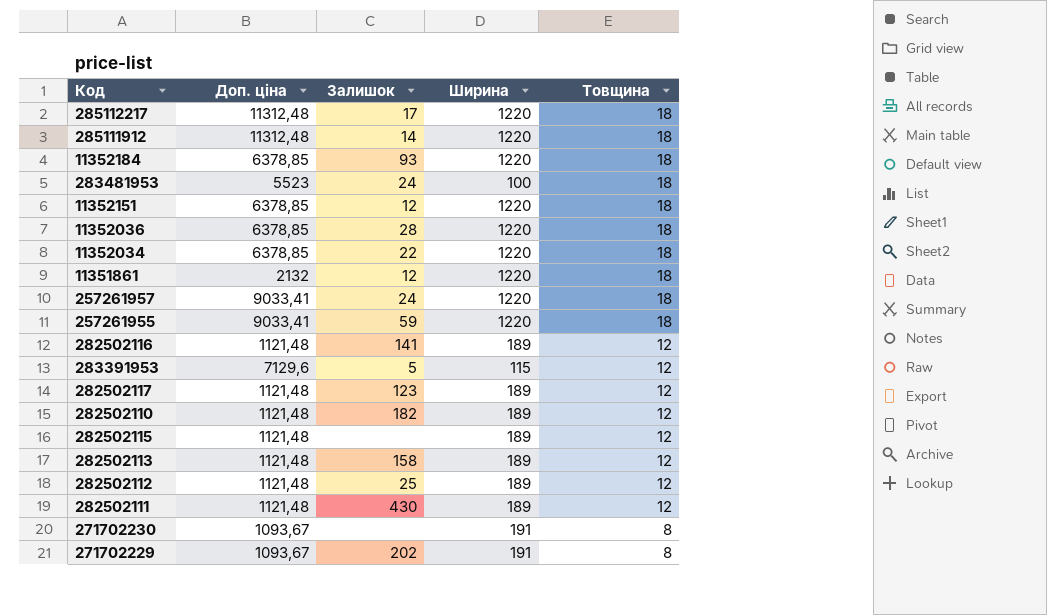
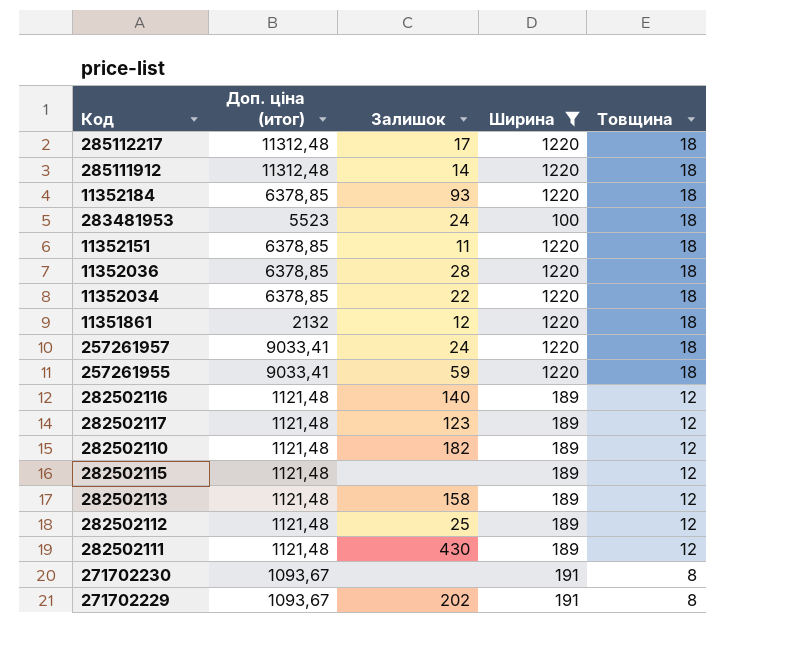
filter: none -> Ширина != 115
column name: Доп. ціна -> Доп. ціна (итог)
11352151 | Залишок: 12 -> 11
282502116 | Залишок: 141 -> 140

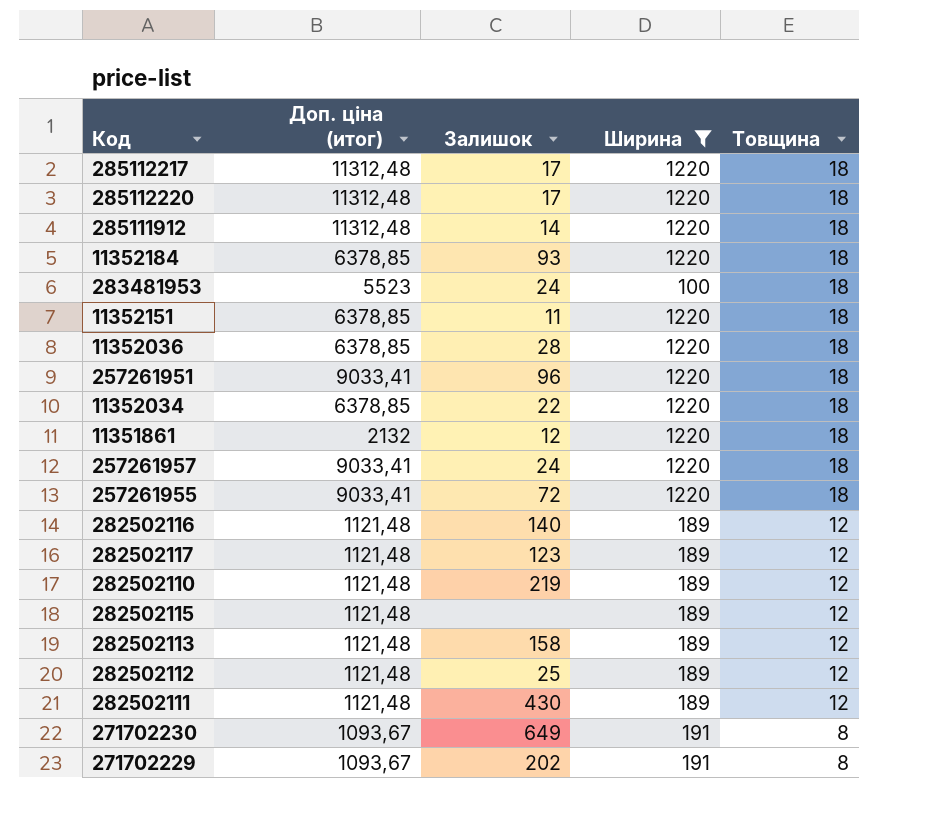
row 285112220: none -> 11312,48 | 17 | 1220 | 18
row 257261951: none -> 9033,41 | 96 | 1220 | 18
257261955 | Залишок: 59 -> 72
282502110 | Залишок: 182 -> 219
271702230 | Залишок: none -> 649

